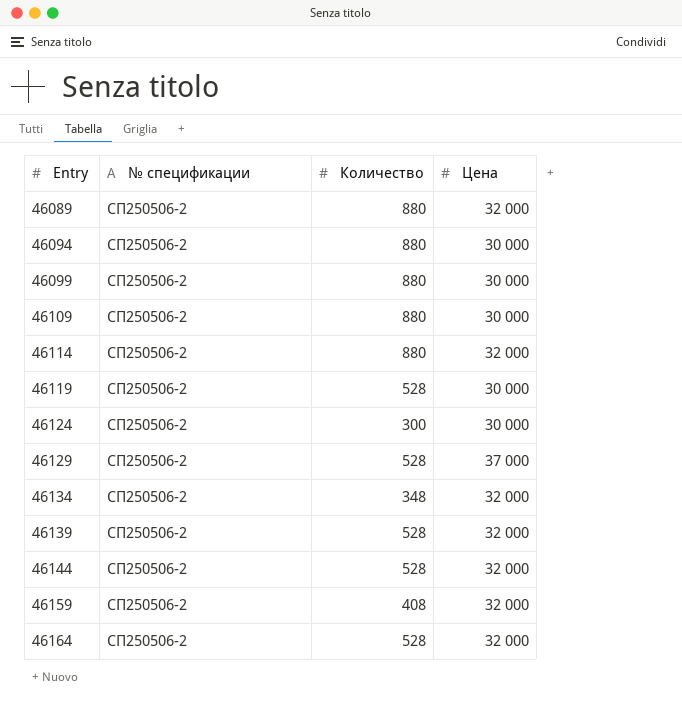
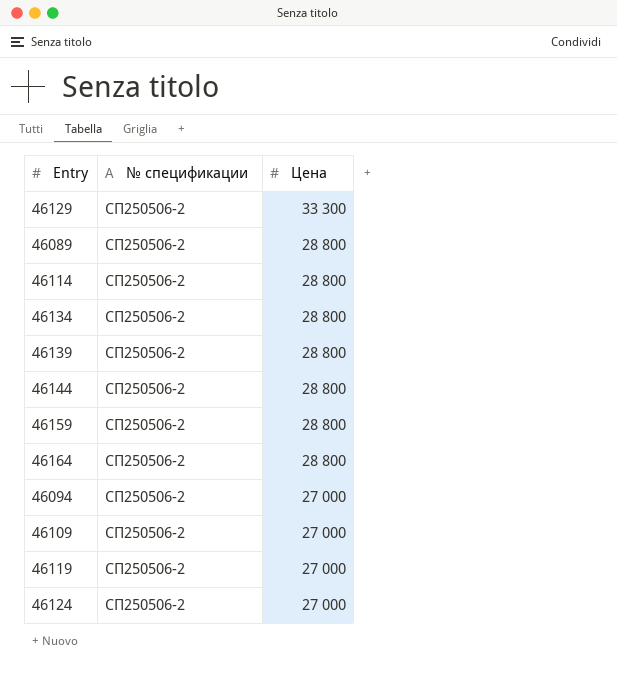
row order: Entry ascending -> Цена descending
column Количество | position: 3 -> none
row 46099: СП250506-2 | 880 | 30 000 -> none
46129 | Цена: 37 000 -> 33 300
46089 | Цена: 32 000 -> 28 800
46114 | Цена: 32 000 -> 28 800
46134 | Цена: 32 000 -> 28 800
46139 | Цена: 32 000 -> 28 800
46144 | Цена: 32 000 -> 28 800
46159 | Цена: 32 000 -> 28 800
46164 | Цена: 32 000 -> 28 800
46094 | Цена: 30 000 -> 27 000
46109 | Цена: 30 000 -> 27 000
46119 | Цена: 30 000 -> 27 000
46124 | Цена: 30 000 -> 27 000

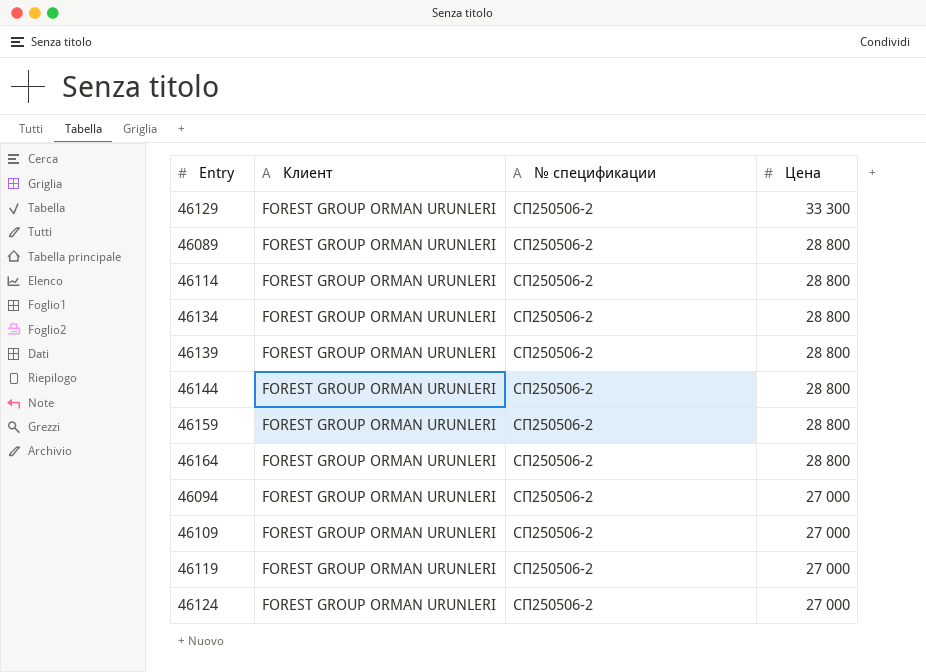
column Клиент | position: none -> 2

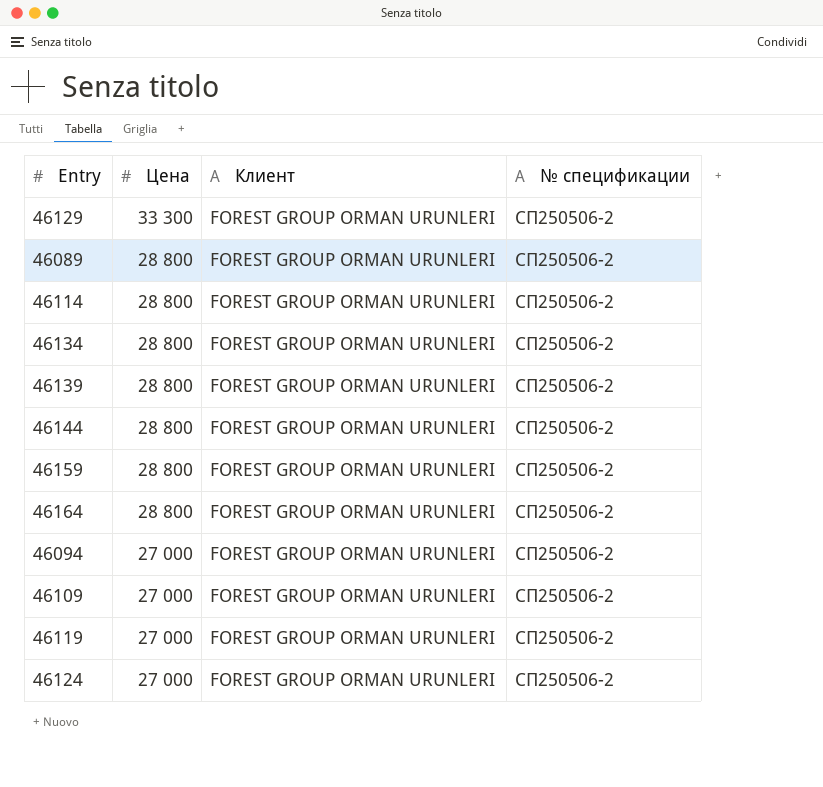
column Цена | position: 4 -> 2

